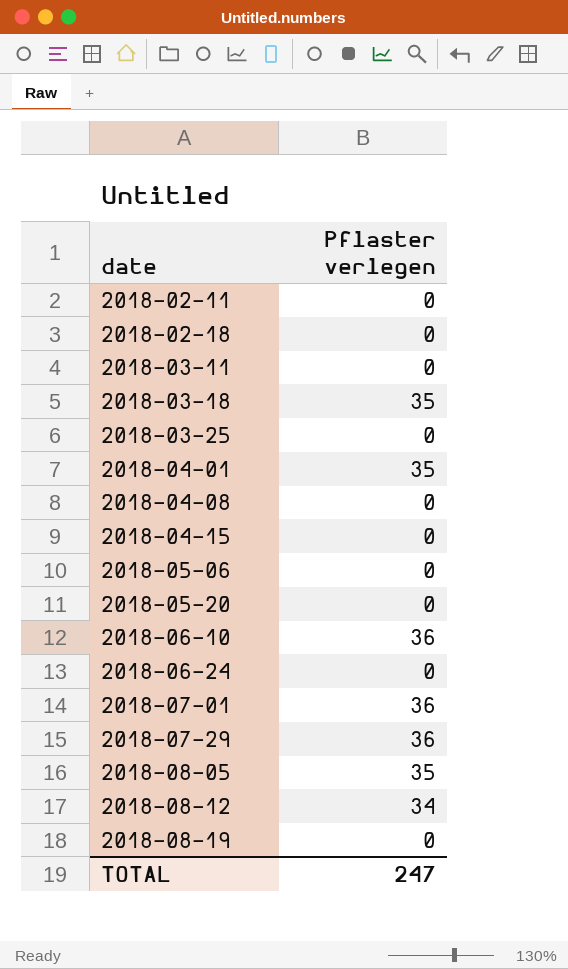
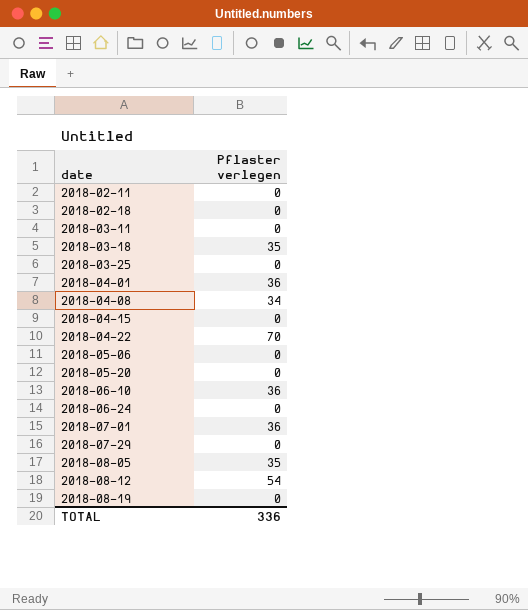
2018-04-01 | Pflaster verlegen: 35 -> 36
2018-04-08 | Pflaster verlegen: 0 -> 34
row 2018-04-22: none -> 70
2018-07-29 | Pflaster verlegen: 36 -> 0
2018-08-12 | Pflaster verlegen: 34 -> 54
TOTAL | Pflaster verlegen: 247 -> 336

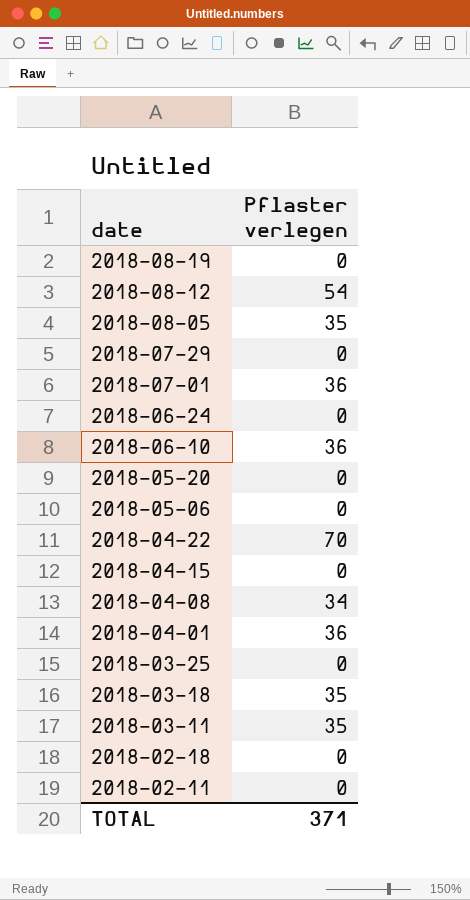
row order: date ascending -> date descending
2018-03-11 | Pflaster verlegen: 0 -> 35
TOTAL | Pflaster verlegen: 336 -> 371

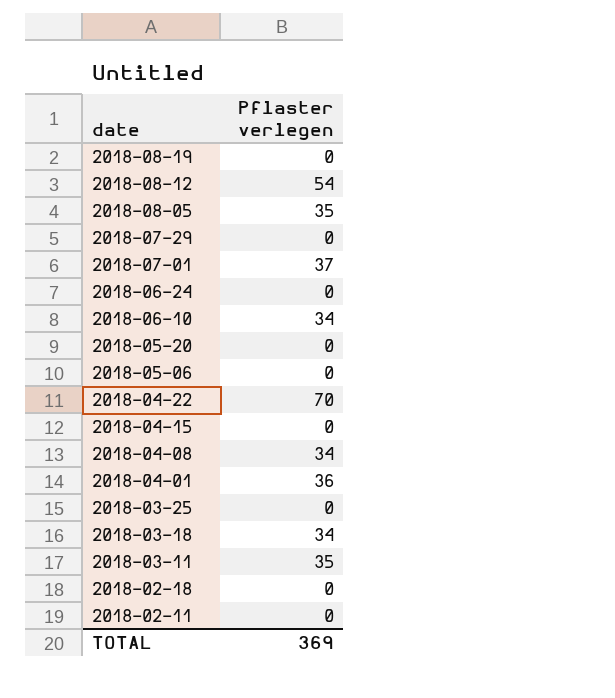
2018-07-01 | Pflaster verlegen: 36 -> 37
2018-06-10 | Pflaster verlegen: 36 -> 34
2018-03-18 | Pflaster verlegen: 35 -> 34
TOTAL | Pflaster verlegen: 371 -> 369

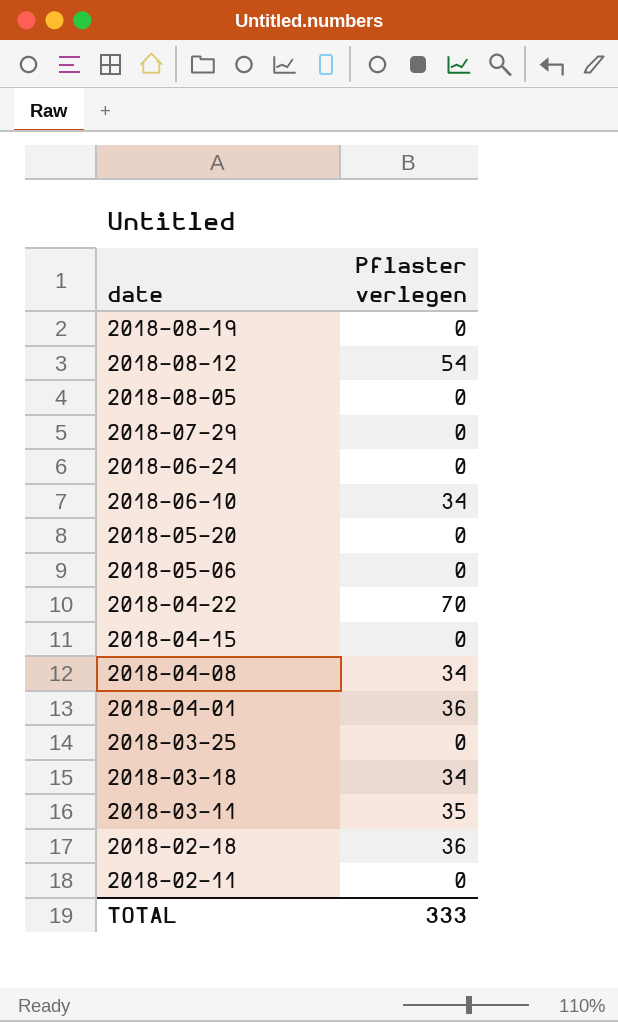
row 2018-07-01: 37 -> none
2018-08-05 | Pflaster verlegen: 35 -> 0
2018-02-18 | Pflaster verlegen: 0 -> 36
TOTAL | Pflaster verlegen: 369 -> 333

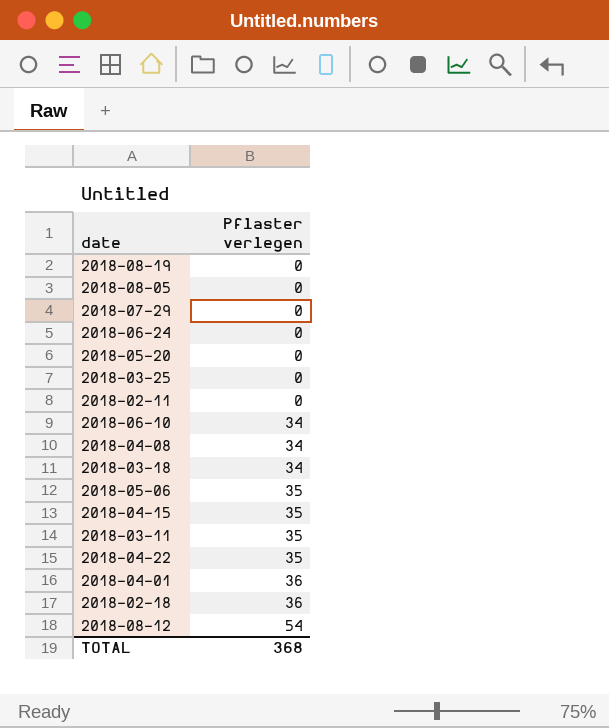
row order: date descending -> Pflaster verlegen ascending
2018-05-06 | Pflaster verlegen: 0 -> 35
2018-04-15 | Pflaster verlegen: 0 -> 35
2018-04-22 | Pflaster verlegen: 70 -> 35
TOTAL | Pflaster verlegen: 333 -> 368

